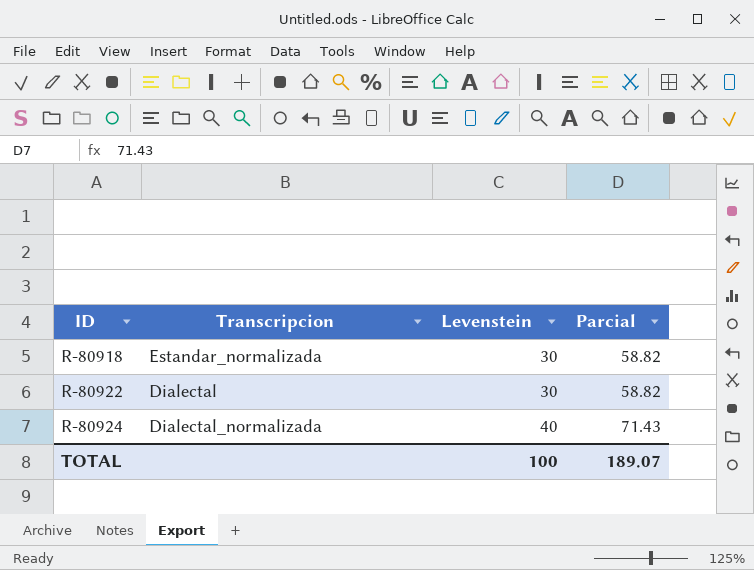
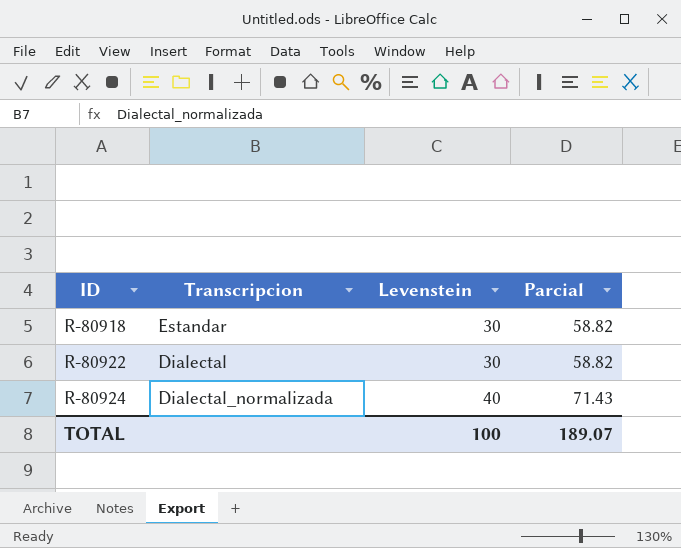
R-80918 | Transcripcion: Estandar_normalizada -> Estandar

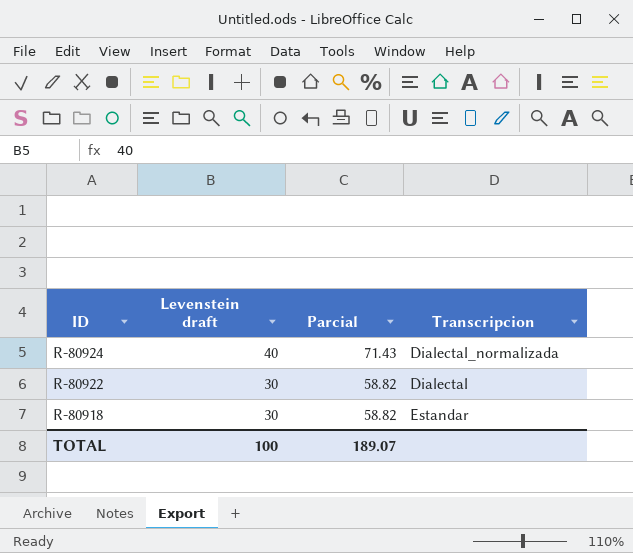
row order: ID ascending -> ID descending
column name: Levenstein -> Levenstein draft
column Transcripcion | position: 2 -> 4

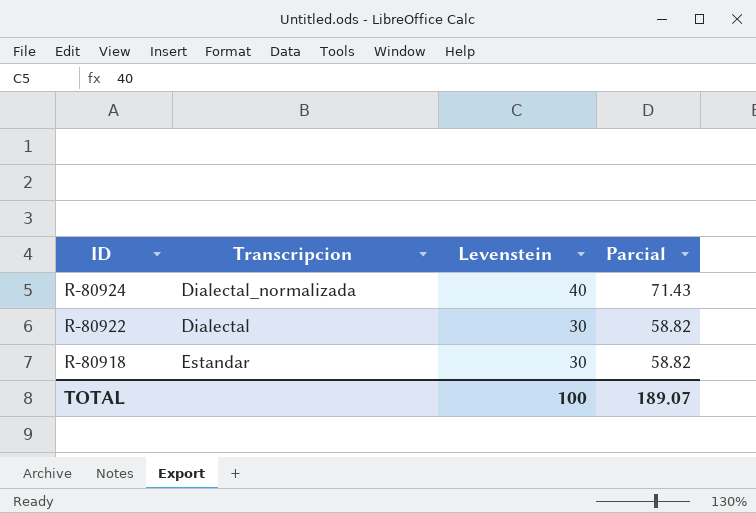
column Transcripcion | position: 4 -> 2
column name: Levenstein draft -> Levenstein

